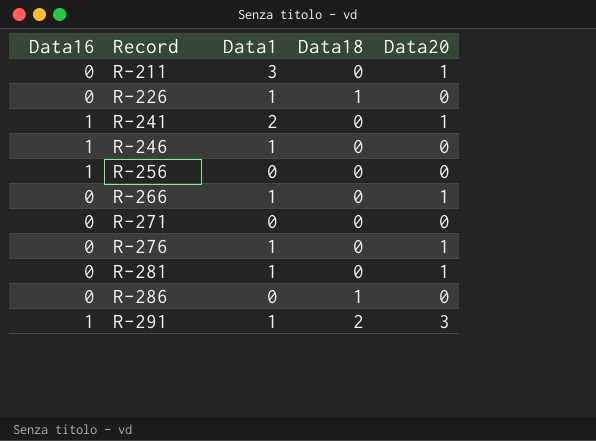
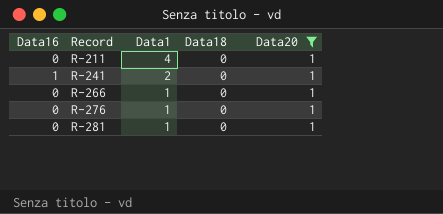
filter: none -> Data20 = 1
R-211 | Data1: 3 -> 4

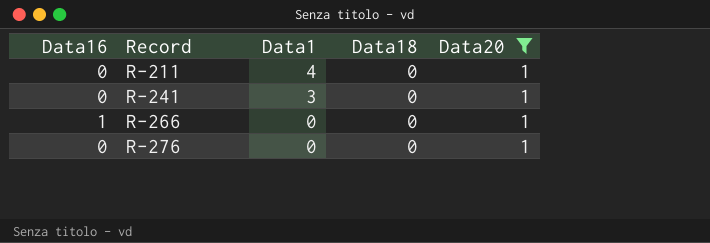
row R-281: 0 | 1 | 0 | 1 -> none
R-241 | Data16: 1 -> 0
R-241 | Data1: 2 -> 3
R-266 | Data16: 0 -> 1
R-266 | Data1: 1 -> 0
R-276 | Data1: 1 -> 0

